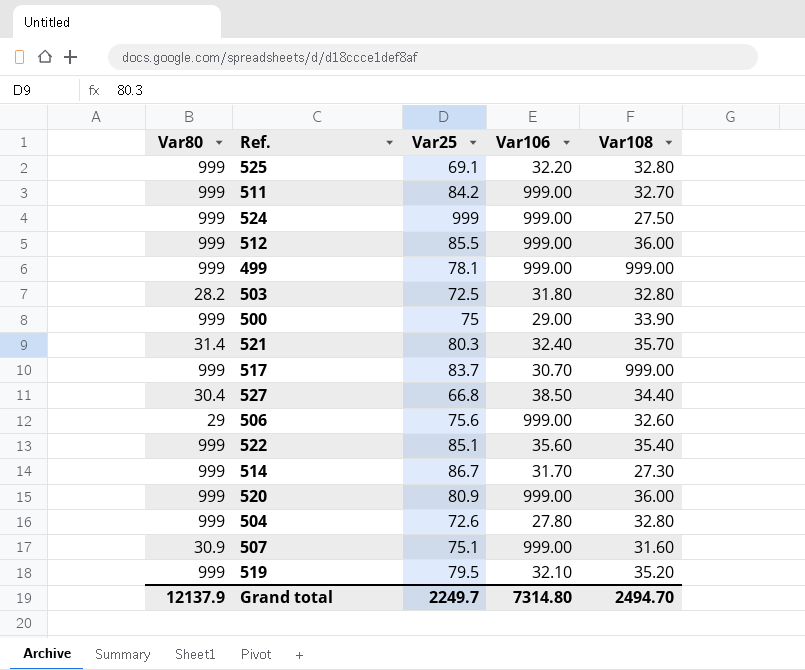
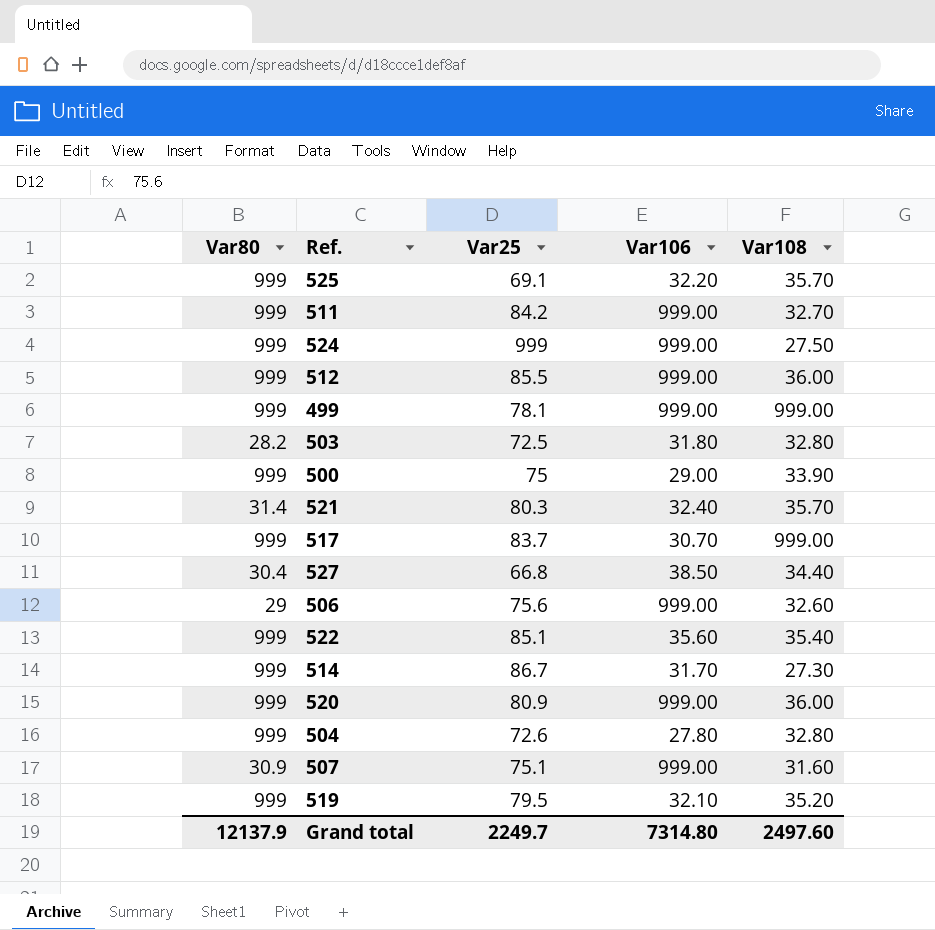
525 | Var108: 32.80 -> 35.70
Grand total | Var108: 2494.70 -> 2497.60

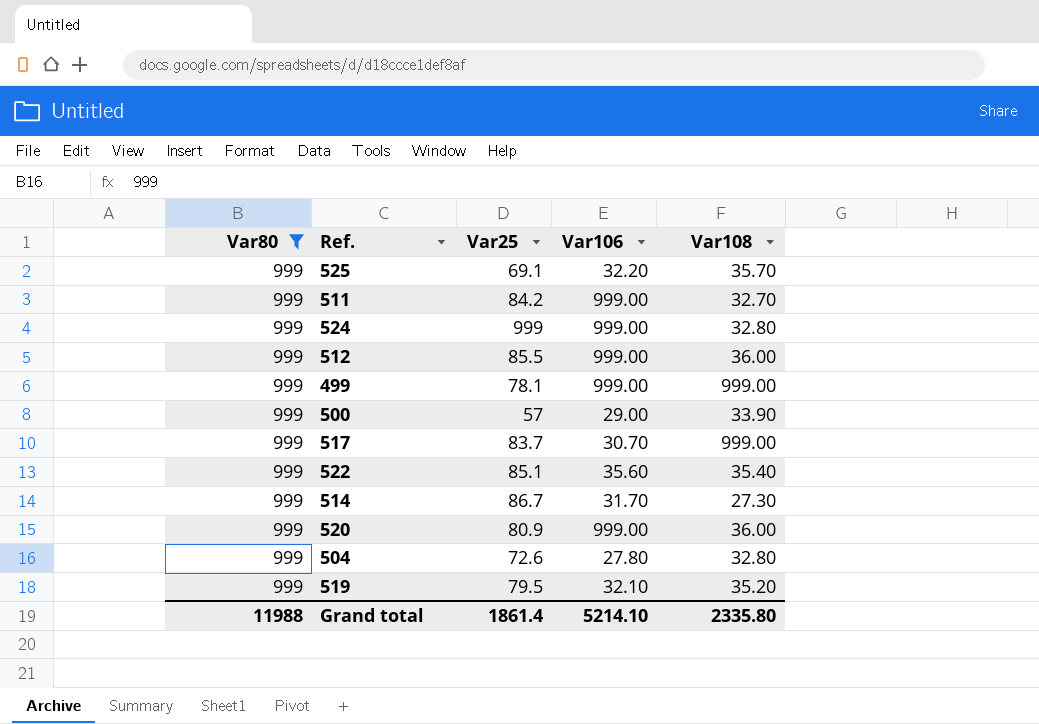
filter: none -> Var80 = 999
524 | Var108: 27.50 -> 32.80
500 | Var25: 75 -> 57
Grand total | Var80: 12137.9 -> 11988
Grand total | Var25: 2249.7 -> 1861.4
Grand total | Var106: 7314.80 -> 5214.10
Grand total | Var108: 2497.60 -> 2335.80

